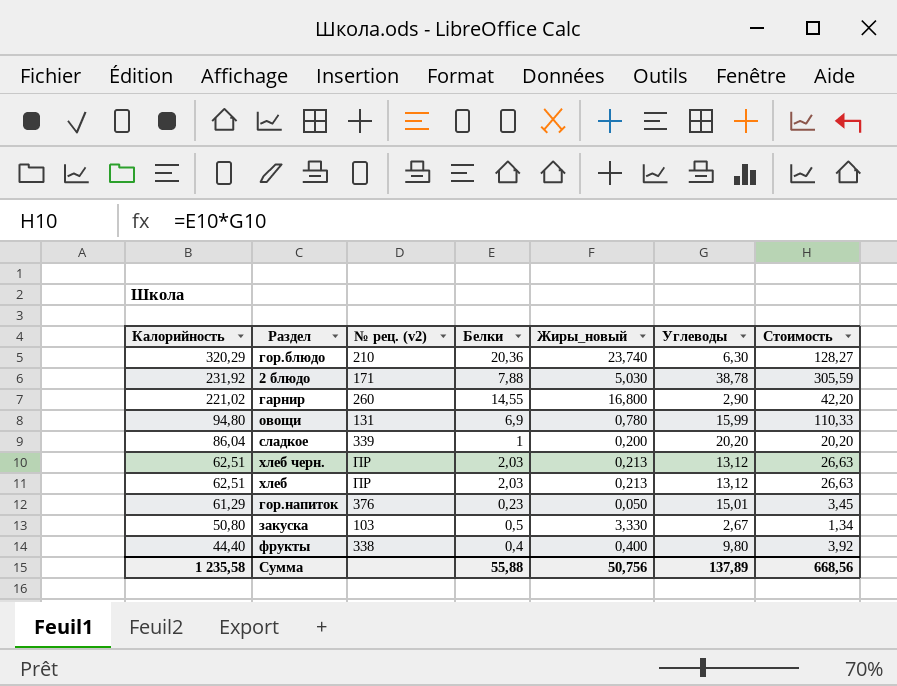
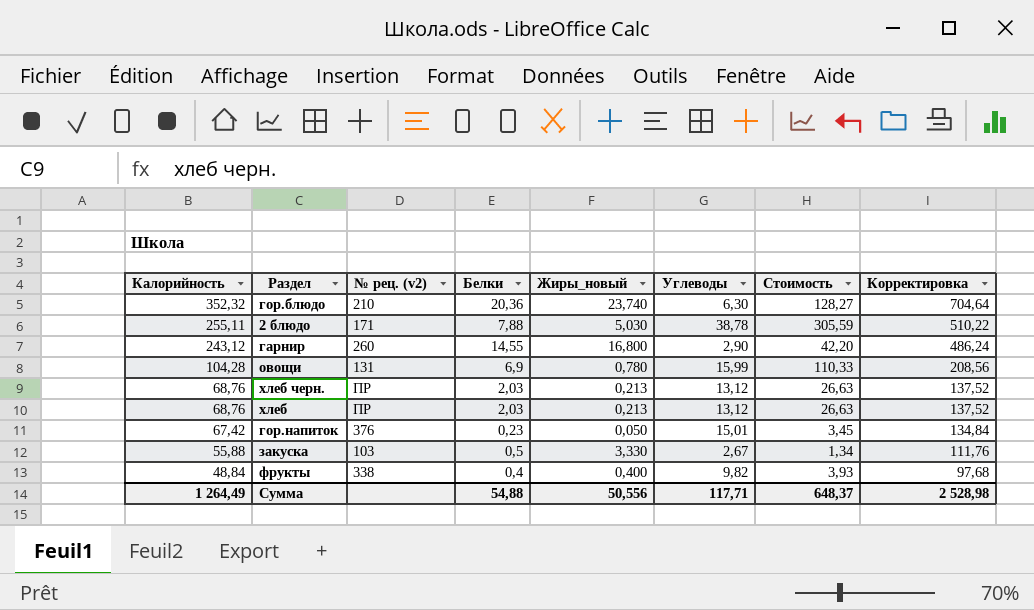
column Корректировка | formula: none -> [Калорийность] * 2
row сладкое: 86,04 | 339 | 1 | 0,200 | 20,20 | 20,20 -> none
гор.блюдо | Калорийность: 320,29 -> 352,32
2 блюдо | Калорийность: 231,92 -> 255,11
гарнир | Калорийность: 221,02 -> 243,12
овощи | Калорийность: 94,80 -> 104,28
хлеб черн. | Калорийность: 62,51 -> 68,76
хлеб | Калорийность: 62,51 -> 68,76
гор.напиток | Калорийность: 61,29 -> 67,42
закуска | Калорийность: 50,80 -> 55,88
фрукты | Калорийность: 44,40 -> 48,84
фрукты | Углеводы: 9,80 -> 9,82
фрукты | Стоимость: 3,92 -> 3,93
Сумма | Калорийность: 1 235,58 -> 1 264,49
Сумма | Белки: 55,88 -> 54,88
Сумма | Жиры_новый: 50,756 -> 50,556
Сумма | Углеводы: 137,89 -> 117,71
Сумма | Стоимость: 668,56 -> 648,37

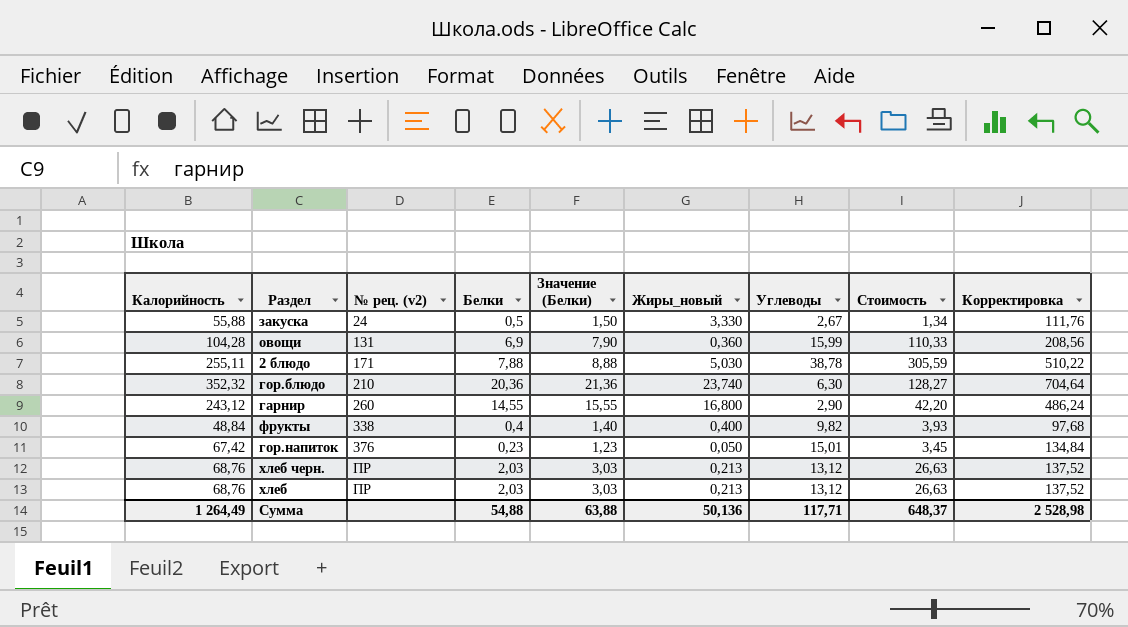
row order: Калорийность descending -> № рец. (v2) ascending
column Значение (Белки) | formula: none -> [Белки] + 1
закуска | № рец. (v2): 103 -> 24
овощи | Жиры_новый: 0,780 -> 0,360
Сумма | Жиры_новый: 50,556 -> 50,136

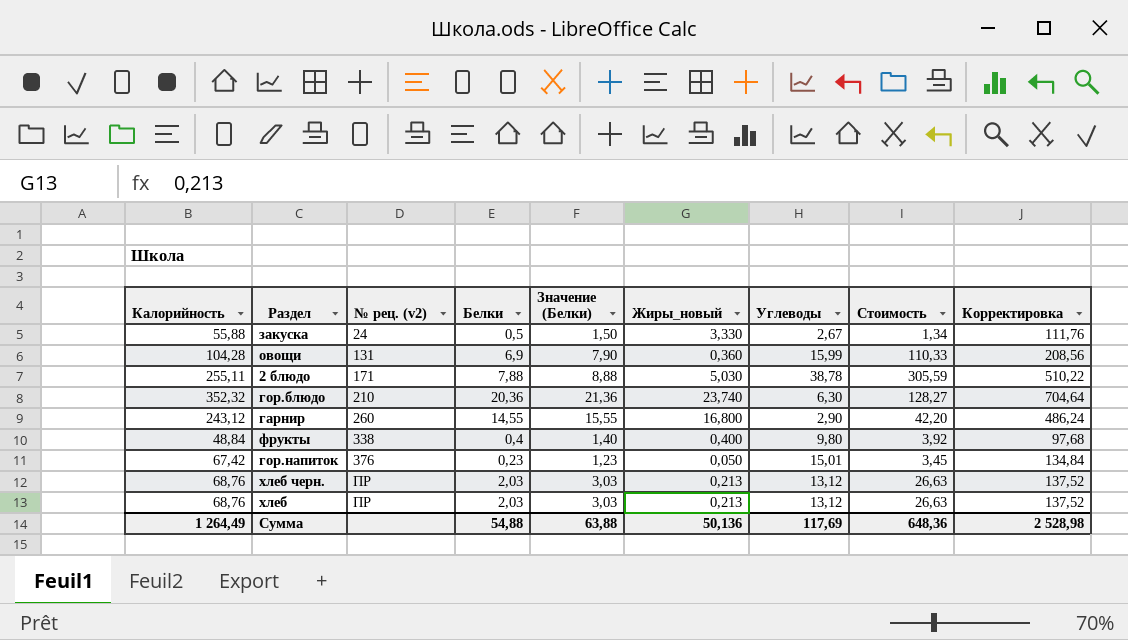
фрукты | Углеводы: 9,82 -> 9,80
фрукты | Стоимость: 3,93 -> 3,92
Сумма | Углеводы: 117,71 -> 117,69
Сумма | Стоимость: 648,37 -> 648,36

